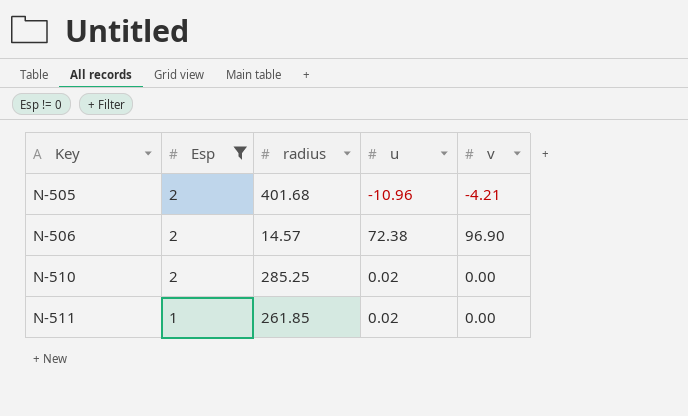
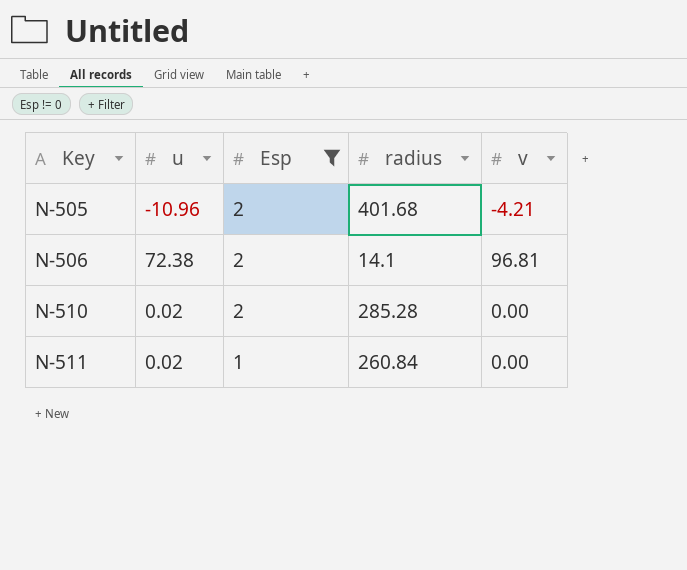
column u | position: 4 -> 2
N-506 | radius: 14.57 -> 14.1
N-506 | v: 96.90 -> 96.81
N-510 | radius: 285.25 -> 285.28
N-511 | radius: 261.85 -> 260.84

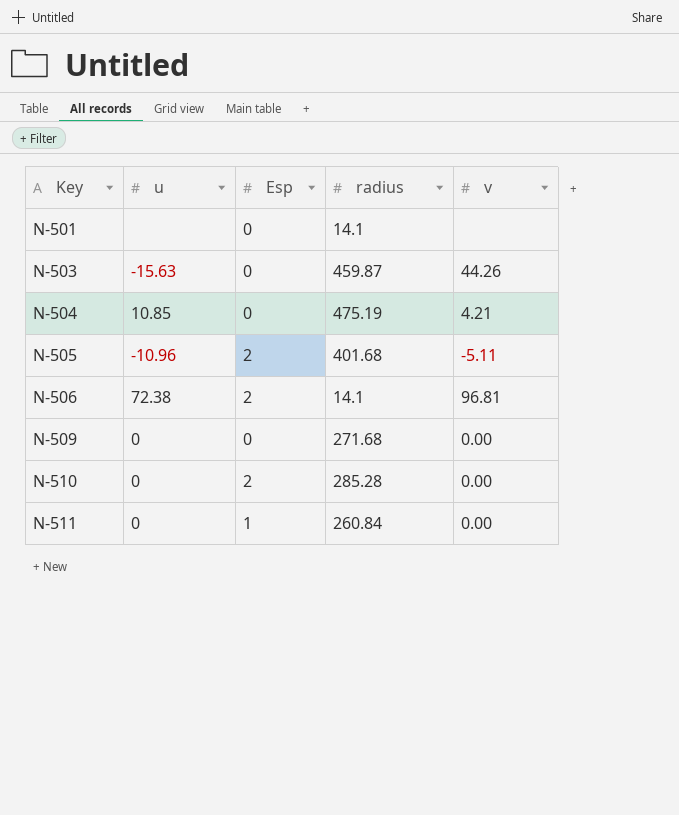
filter: Esp != 0 -> none
N-505 | v: -4.21 -> -5.11
N-510 | u: 0.02 -> 0
N-511 | u: 0.02 -> 0

